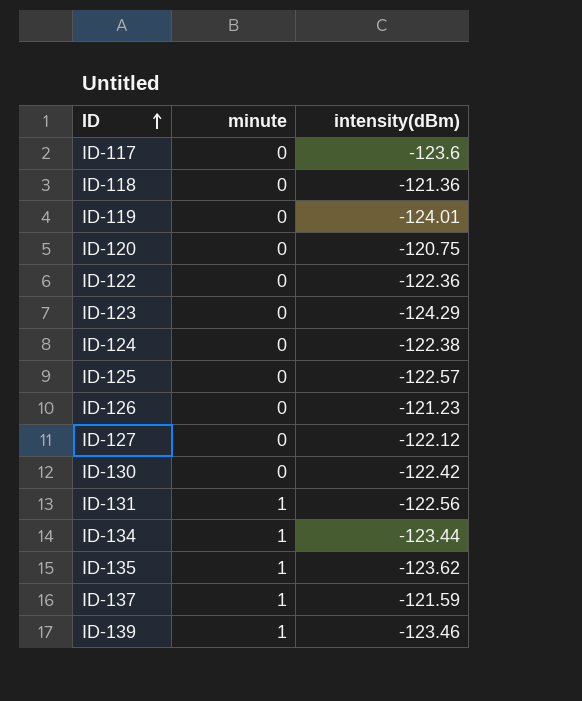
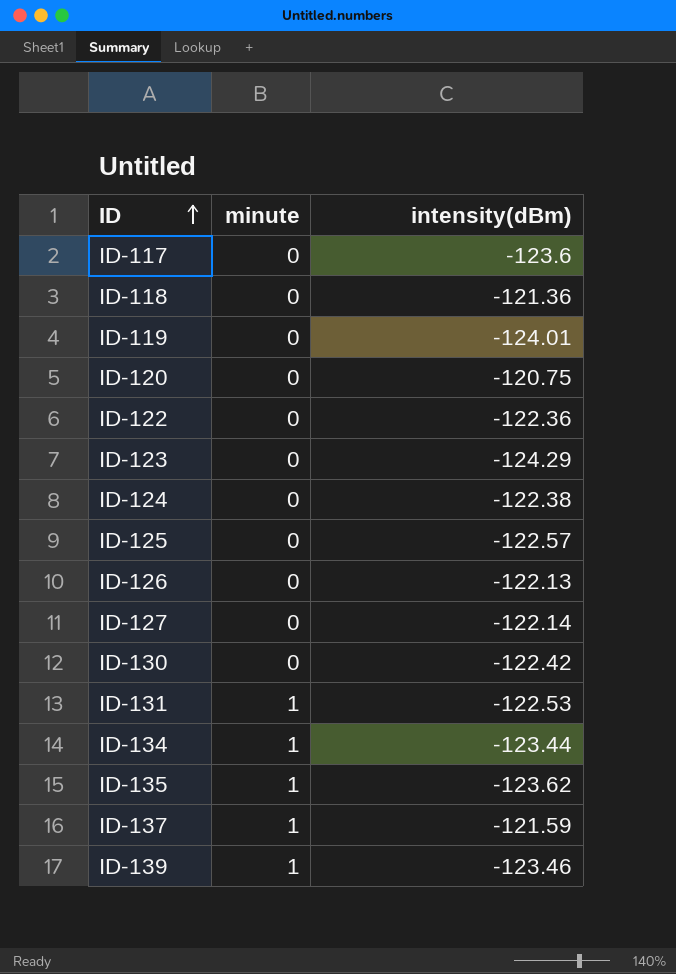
ID-126 | intensity(dBm): -121.23 -> -122.13
ID-127 | intensity(dBm): -122.12 -> -122.14
ID-131 | intensity(dBm): -122.56 -> -122.53

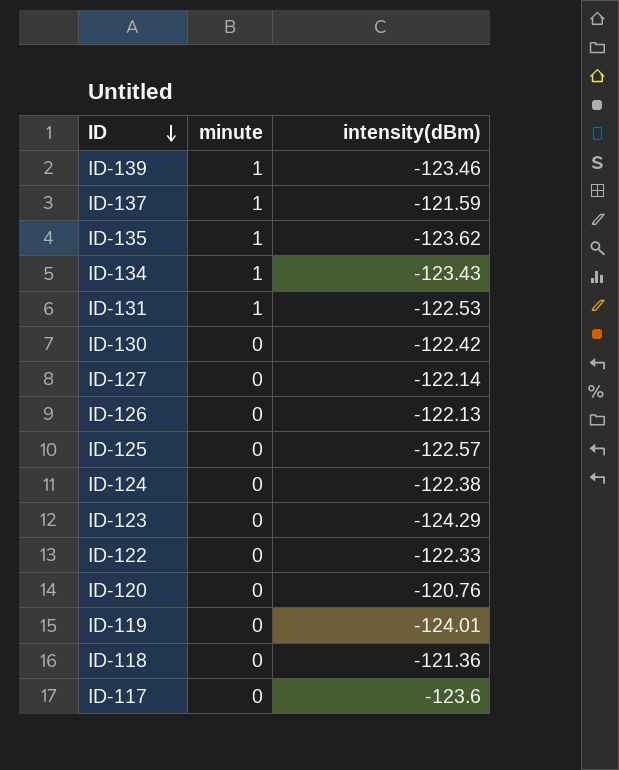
row order: ID ascending -> ID descending
ID-134 | intensity(dBm): -123.44 -> -123.43
ID-122 | intensity(dBm): -122.36 -> -122.33
ID-120 | intensity(dBm): -120.75 -> -120.76

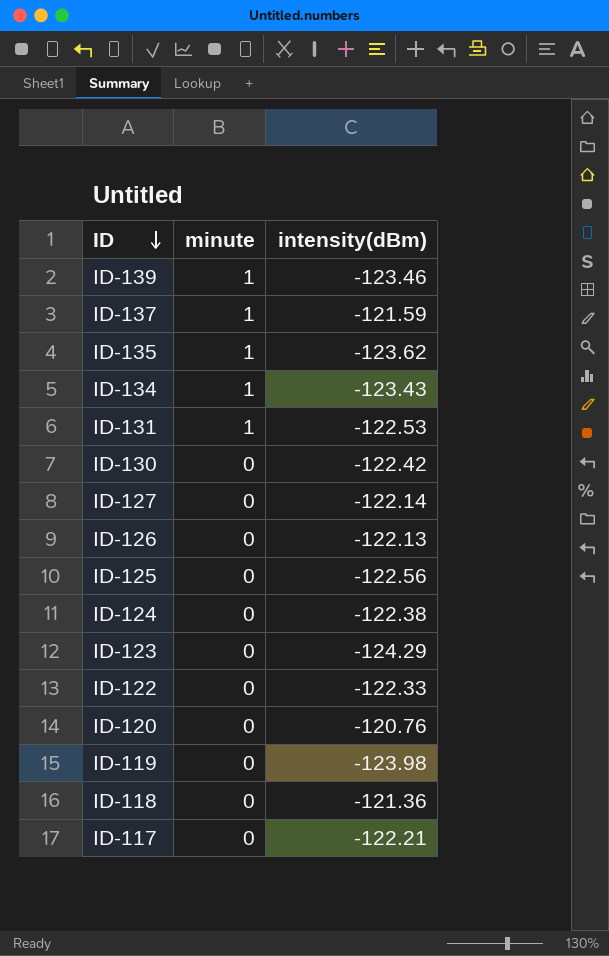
ID-125 | intensity(dBm): -122.57 -> -122.56
ID-119 | intensity(dBm): -124.01 -> -123.98
ID-117 | intensity(dBm): -123.6 -> -122.21

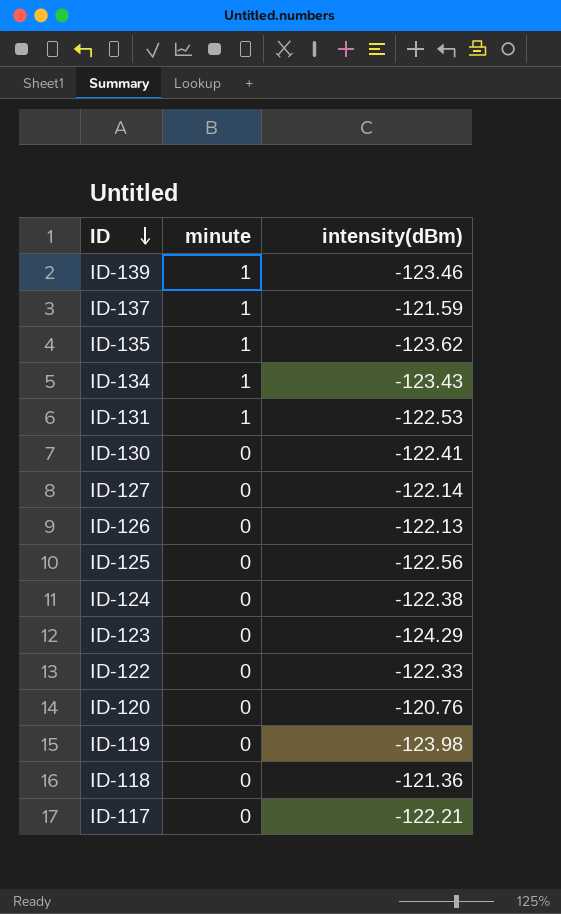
ID-130 | intensity(dBm): -122.42 -> -122.41

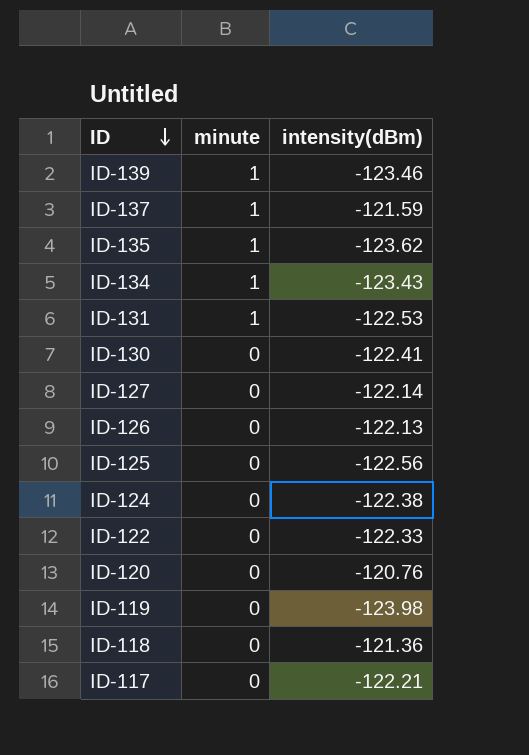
row ID-123: 0 | -124.29 -> none

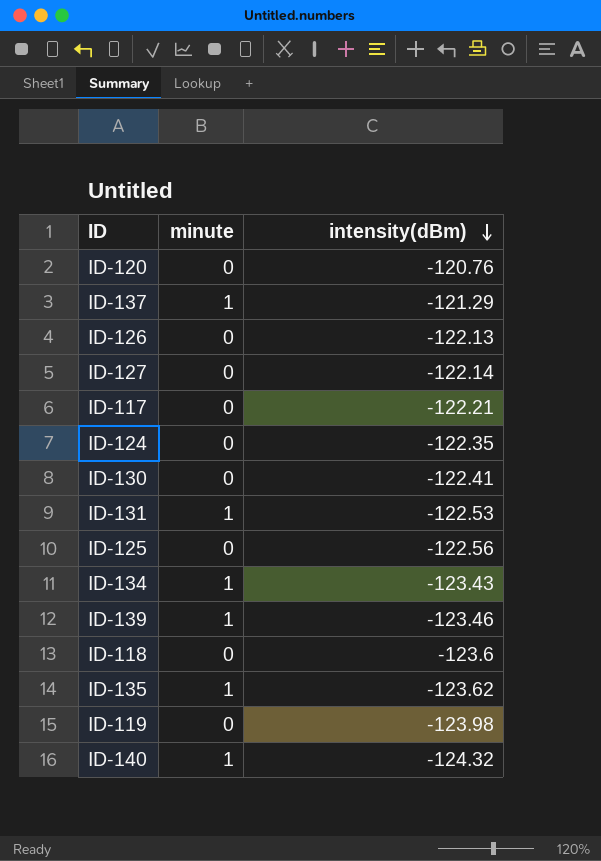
row order: ID descending -> intensity(dBm) descending
row ID-122: 0 | -122.33 -> none
ID-137 | intensity(dBm): -121.59 -> -121.29
ID-124 | intensity(dBm): -122.38 -> -122.35
ID-118 | intensity(dBm): -121.36 -> -123.6
row ID-140: none -> 1 | -124.32

